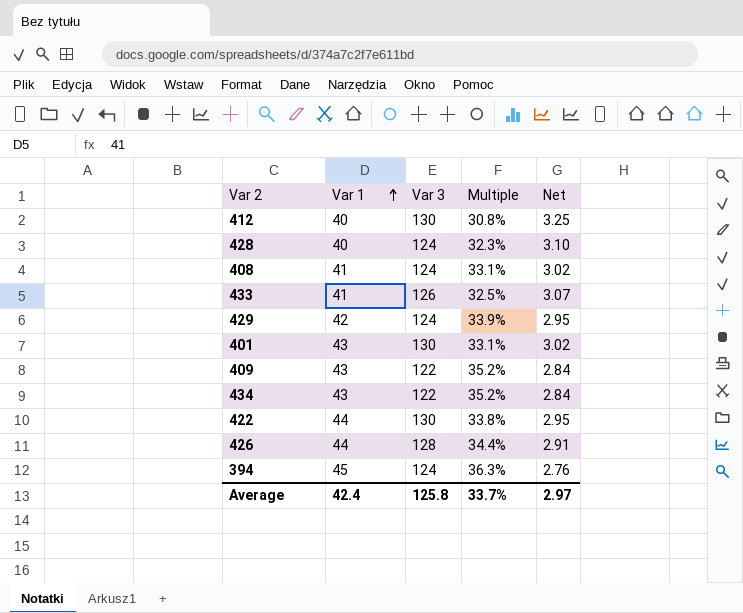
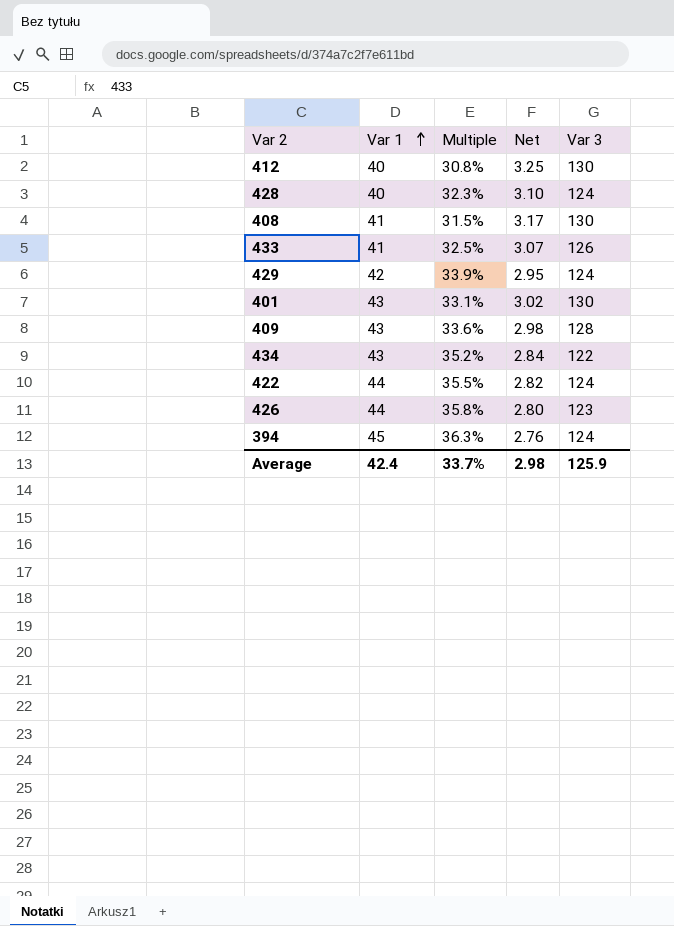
column Var 3 | position: 3 -> 5
408 | Multiple: 33.1% -> 31.5%
408 | Net: 3.02 -> 3.17
408 | Var 3: 124 -> 130
409 | Multiple: 35.2% -> 33.6%
409 | Net: 2.84 -> 2.98
409 | Var 3: 122 -> 128
422 | Multiple: 33.8% -> 35.5%
422 | Net: 2.95 -> 2.82
422 | Var 3: 130 -> 124
426 | Multiple: 34.4% -> 35.8%
426 | Net: 2.91 -> 2.80
426 | Var 3: 128 -> 123
Average | Net: 2.97 -> 2.98
Average | Var 3: 125.8 -> 125.9

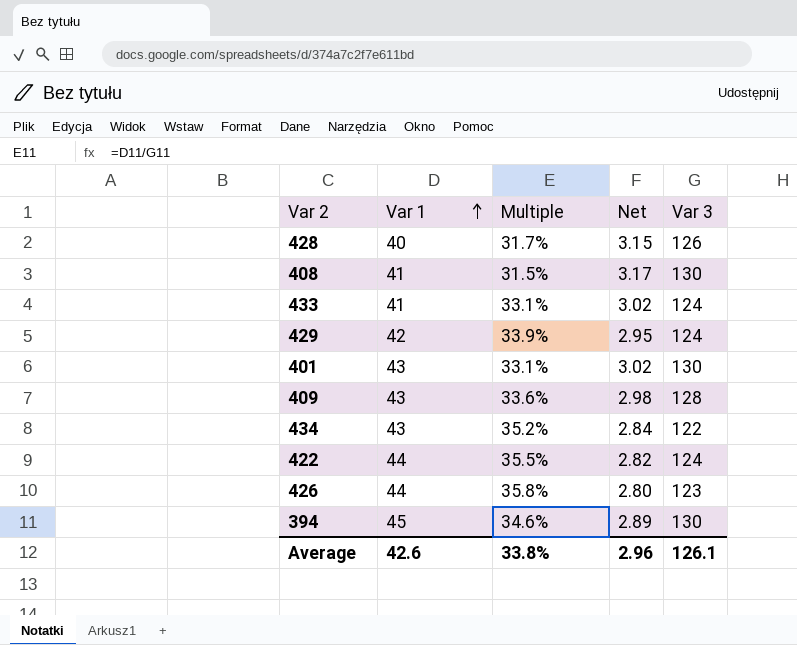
row 412: 40 | 30.8% | 3.25 | 130 -> none
428 | Multiple: 32.3% -> 31.7%
428 | Net: 3.10 -> 3.15
428 | Var 3: 124 -> 126
433 | Multiple: 32.5% -> 33.1%
433 | Net: 3.07 -> 3.02
433 | Var 3: 126 -> 124
394 | Multiple: 36.3% -> 34.6%
394 | Net: 2.76 -> 2.89
394 | Var 3: 124 -> 130
Average | Var 1: 42.4 -> 42.6
Average | Multiple: 33.7% -> 33.8%
Average | Net: 2.98 -> 2.96
Average | Var 3: 125.9 -> 126.1

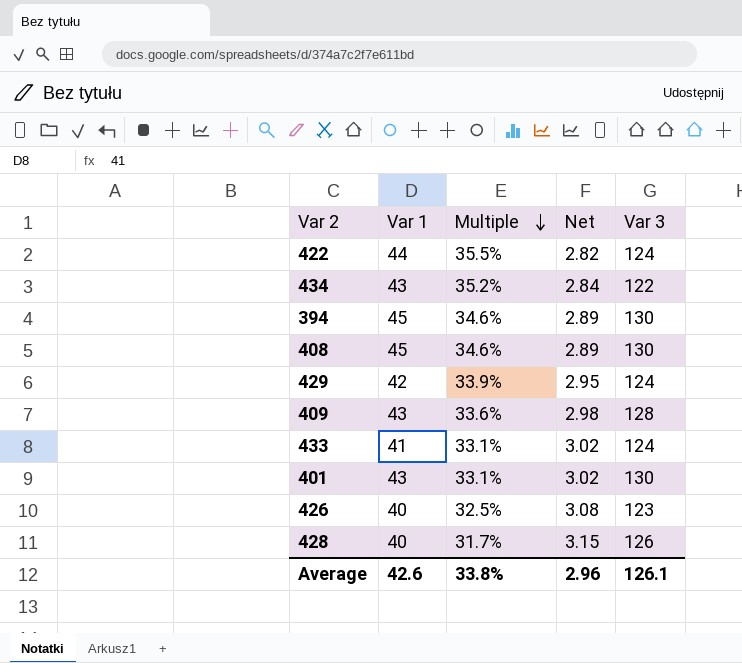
row order: Var 1 ascending -> Multiple descending
408 | Var 1: 41 -> 45
408 | Multiple: 31.5% -> 34.6%
408 | Net: 3.17 -> 2.89
426 | Var 1: 44 -> 40
426 | Multiple: 35.8% -> 32.5%
426 | Net: 2.80 -> 3.08

